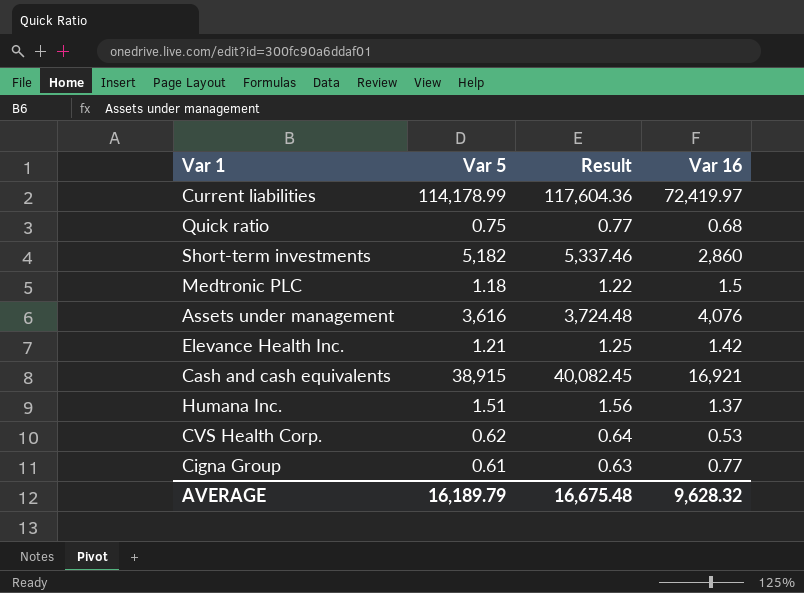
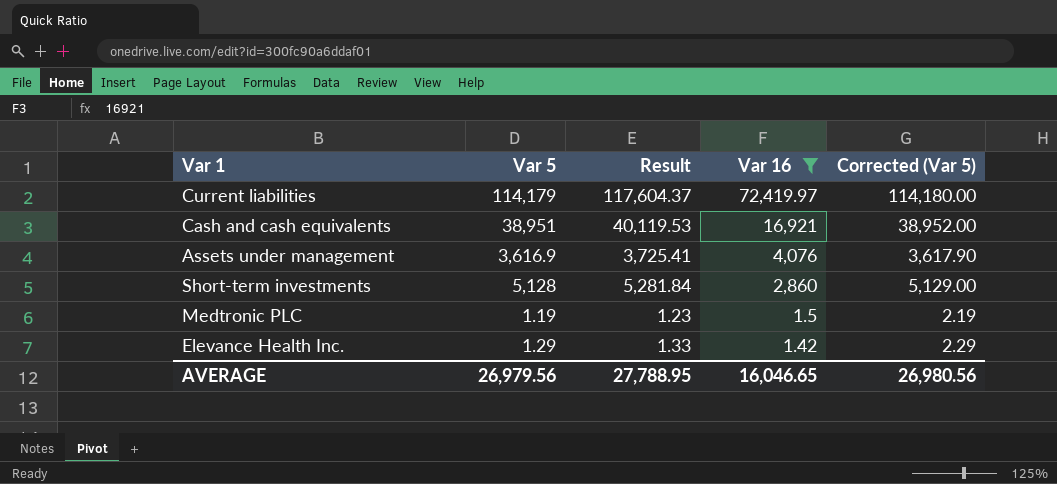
filter: none -> Var 16 >= 1.42
row order: none -> Var 16 descending
column Corrected (Var 5) | formula: none -> [Var 5] + 1
Current liabilities | Var 5: 114,178.99 -> 114,179
Current liabilities | Result: 117,604.36 -> 117,604.37
Cash and cash equivalents | Var 5: 38,915 -> 38,951
Cash and cash equivalents | Result: 40,082.45 -> 40,119.53
Assets under management | Var 5: 3,616 -> 3,616.9
Assets under management | Result: 3,724.48 -> 3,725.41
Short-term investments | Var 5: 5,182 -> 5,128
Short-term investments | Result: 5,337.46 -> 5,281.84
Medtronic PLC | Var 5: 1.18 -> 1.19
Medtronic PLC | Result: 1.22 -> 1.23
Elevance Health Inc. | Var 5: 1.21 -> 1.29
Elevance Health Inc. | Result: 1.25 -> 1.33
AVERAGE | Var 5: 16,189.79 -> 26,979.56
AVERAGE | Result: 16,675.48 -> 27,788.95
AVERAGE | Var 16: 9,628.32 -> 16,046.65

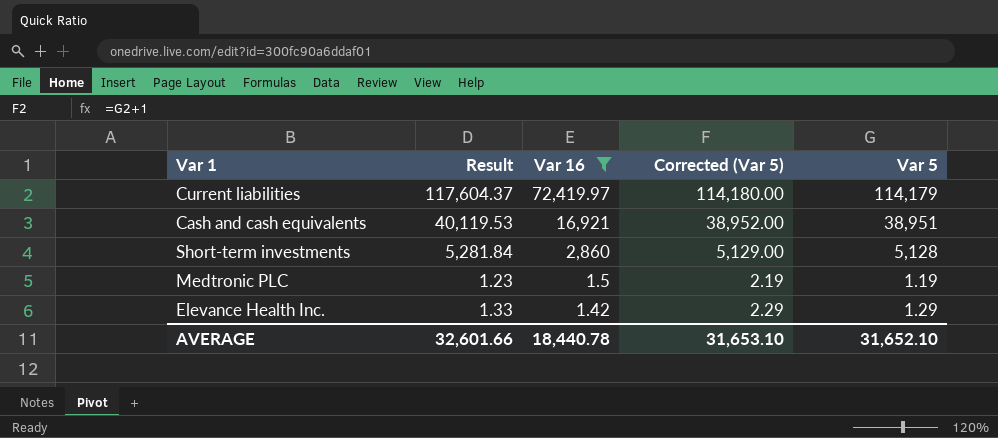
column Var 5 | position: 2 -> 5
row Assets under management: 3,616.9 | 3,725.41 | 4,076 | 3,617.90 -> none
AVERAGE | Result: 27,788.95 -> 32,601.66
AVERAGE | Var 16: 16,046.65 -> 18,440.78
AVERAGE | Corrected (Var 5): 26,980.56 -> 31,653.10
AVERAGE | Var 5: 26,979.56 -> 31,652.10

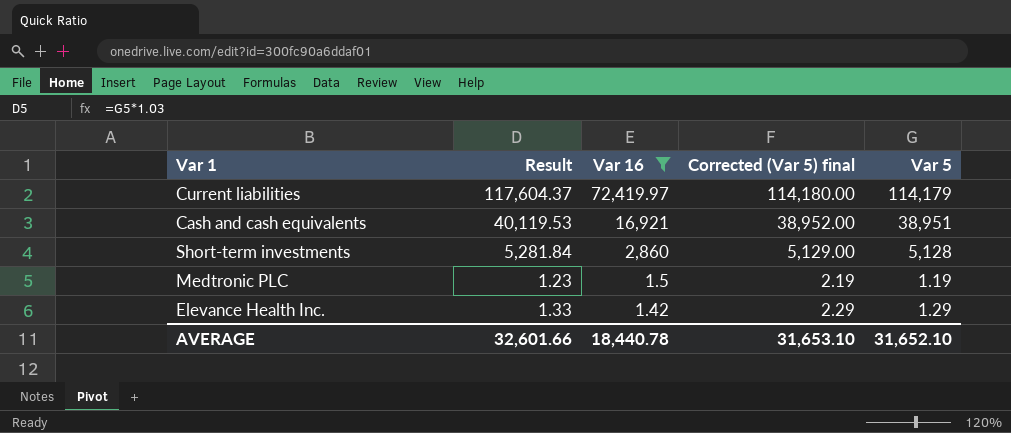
column name: Corrected (Var 5) -> Corrected (Var 5) final

